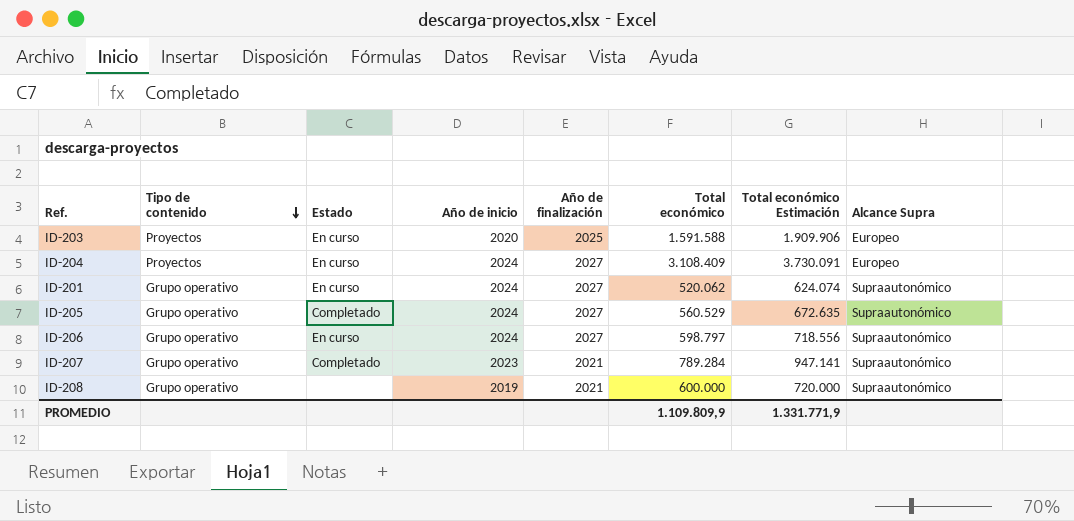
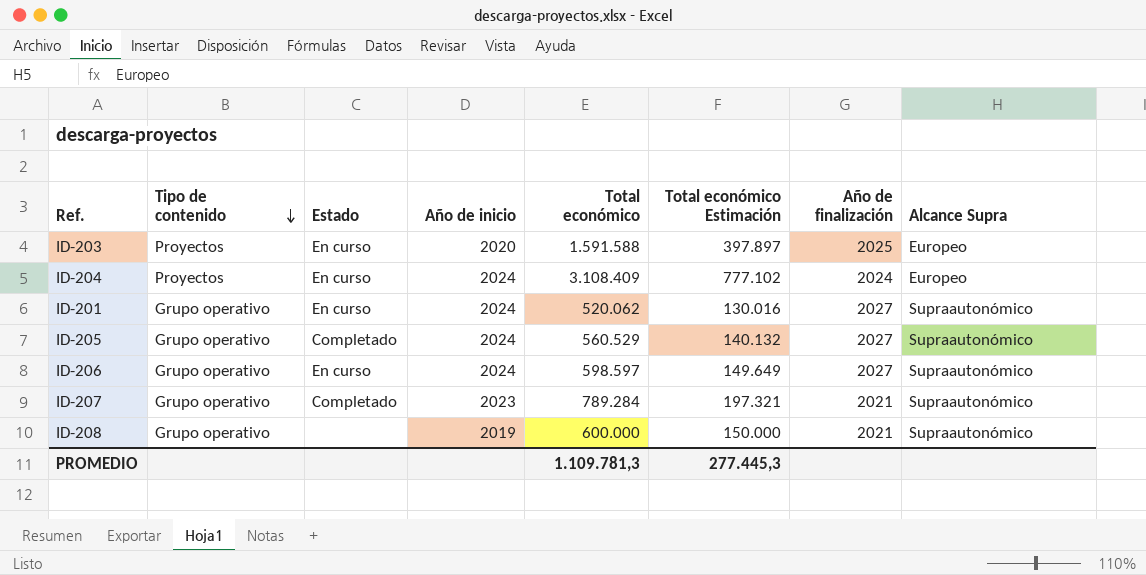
column Total económico Estimación | formula: [Total económico] * 1,2 -> [Total económico] * 0,25
column Año de finalización | position: 5 -> 7
ID-204 | Año de finalización: 2027 -> 2024
ID-206 | Total económico: 598.797 -> 598.597
PROMEDIO | Total económico: 1.109.809,9 -> 1.109.781,3
PROMEDIO | Total económico Estimación: 1.331.771,9 -> 277.445,3

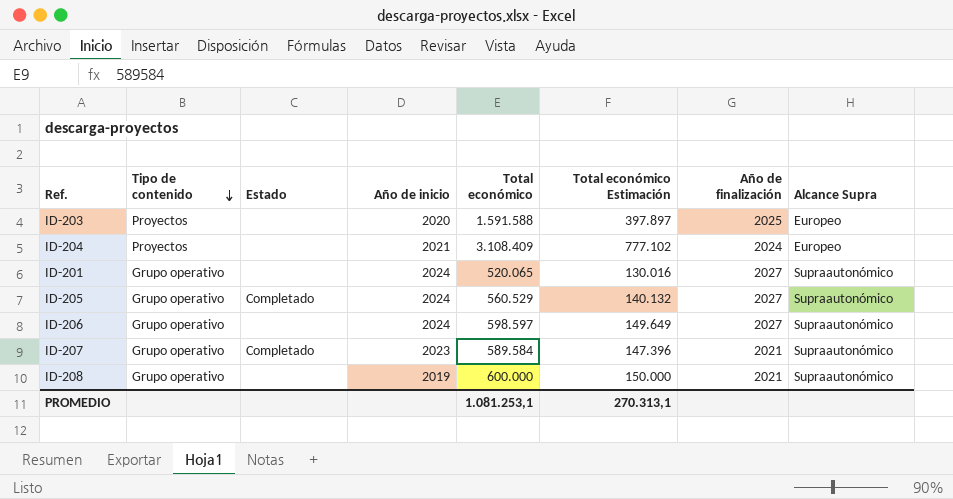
ID-203 | Estado: En curso -> none
ID-204 | Estado: En curso -> none
ID-204 | Año de inicio: 2024 -> 2021
ID-201 | Estado: En curso -> none
ID-201 | Total económico: 520.062 -> 520.065
ID-206 | Estado: En curso -> none
ID-207 | Total económico: 789.284 -> 589.584
ID-207 | Total económico Estimación: 197.321 -> 147.396
PROMEDIO | Total económico: 1.109.781,3 -> 1.081.253,1
PROMEDIO | Total económico Estimación: 277.445,3 -> 270.313,1

